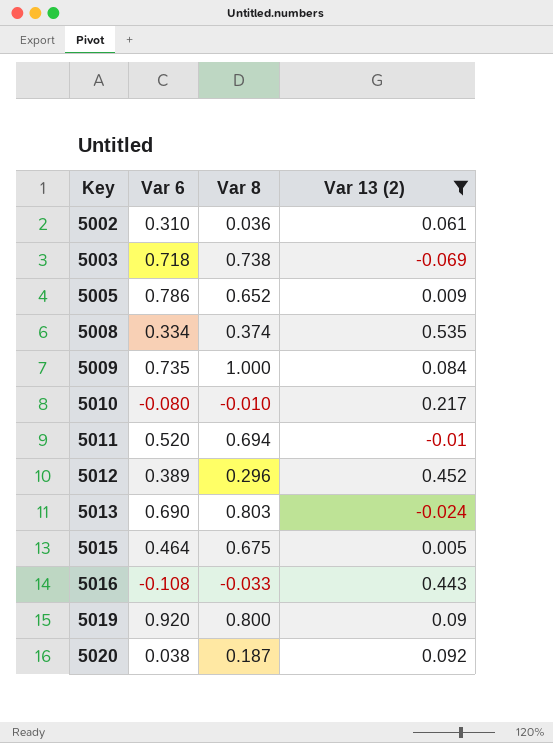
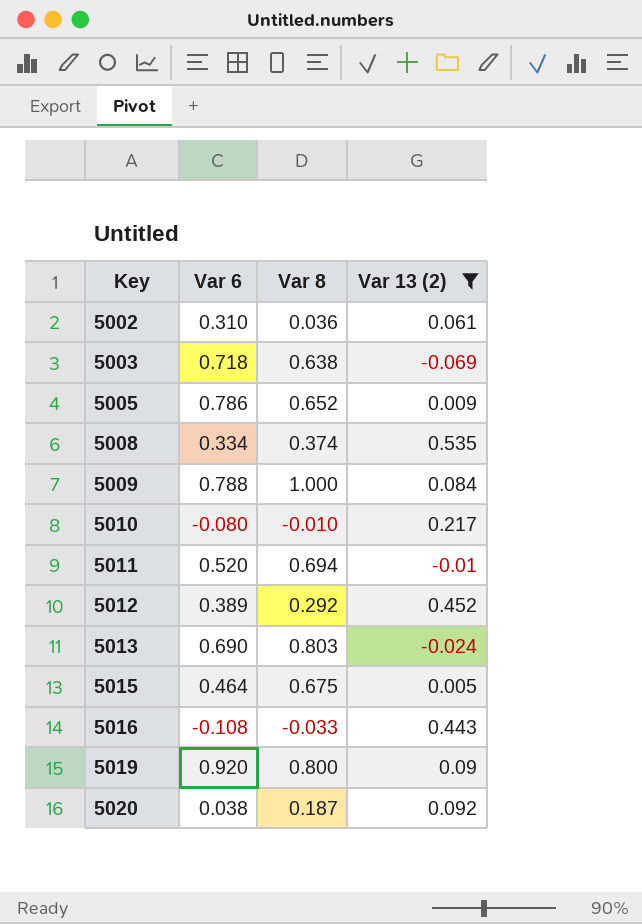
5003 | Var 8: 0.738 -> 0.638
5009 | Var 6: 0.735 -> 0.788
5012 | Var 8: 0.296 -> 0.292

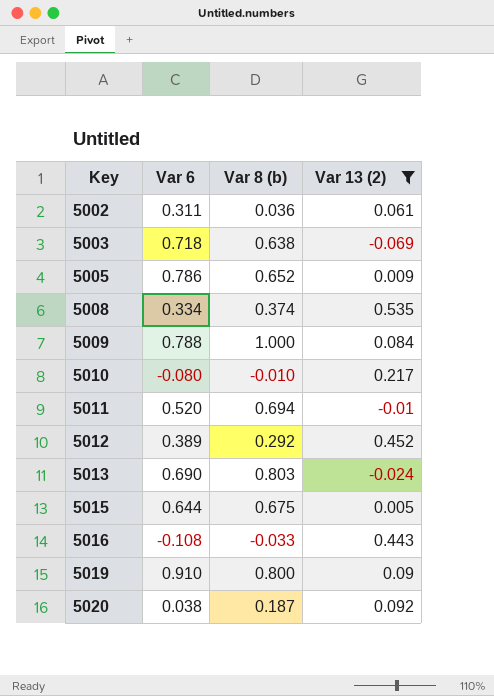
column name: Var 8 -> Var 8 (b)
5002 | Var 6: 0.310 -> 0.311
5015 | Var 6: 0.464 -> 0.644
5019 | Var 6: 0.920 -> 0.910

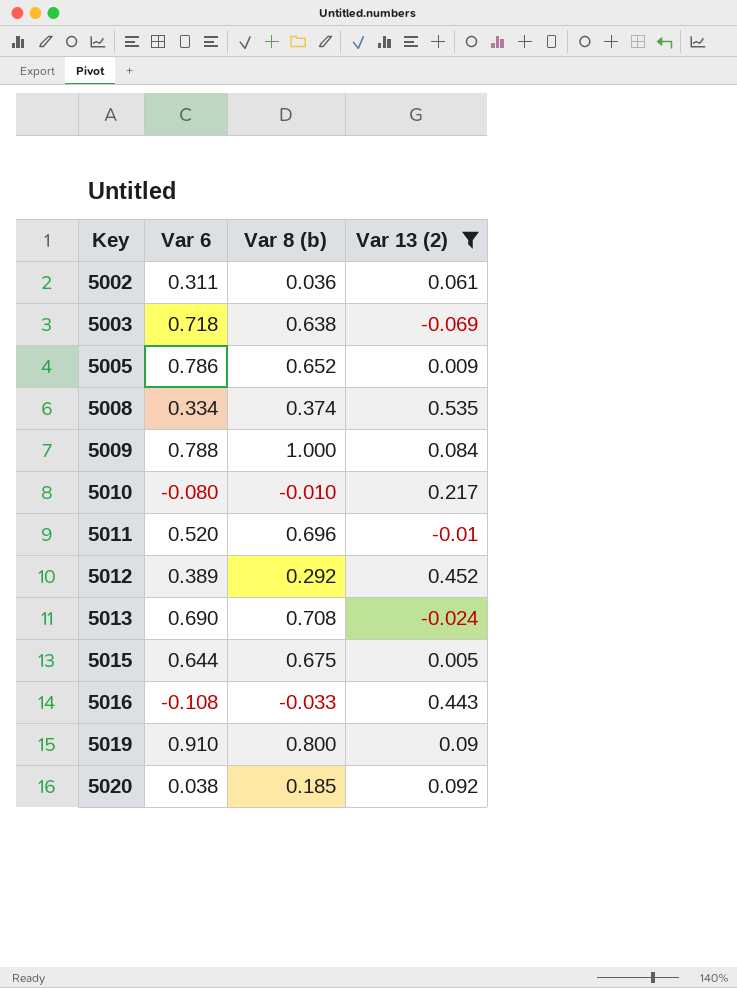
5011 | Var 8 (b): 0.694 -> 0.696
5013 | Var 8 (b): 0.803 -> 0.708
5020 | Var 8 (b): 0.187 -> 0.185

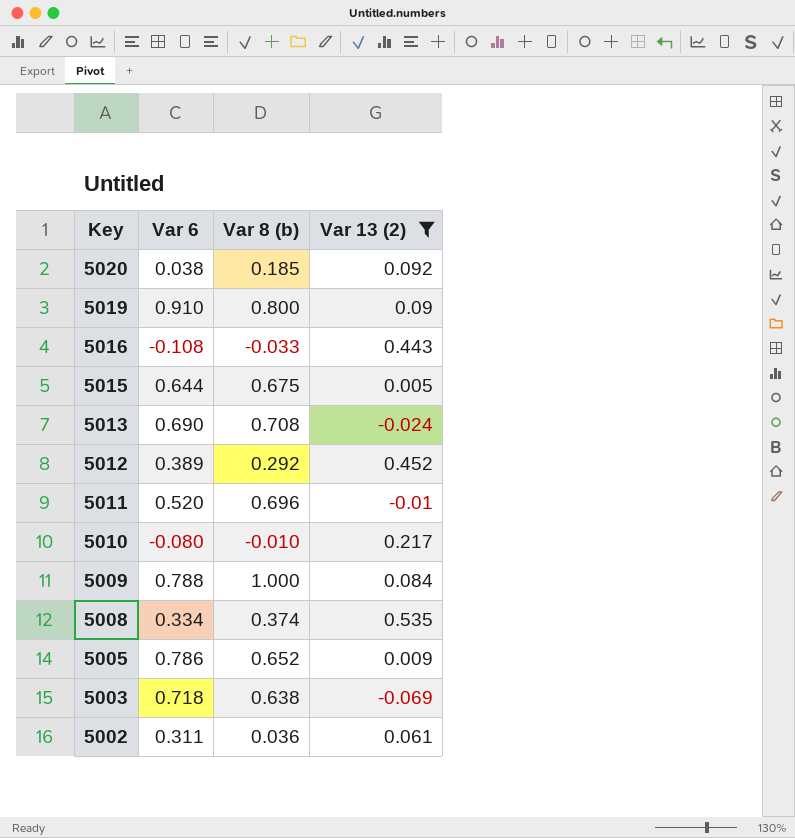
row order: Key ascending -> Key descending

